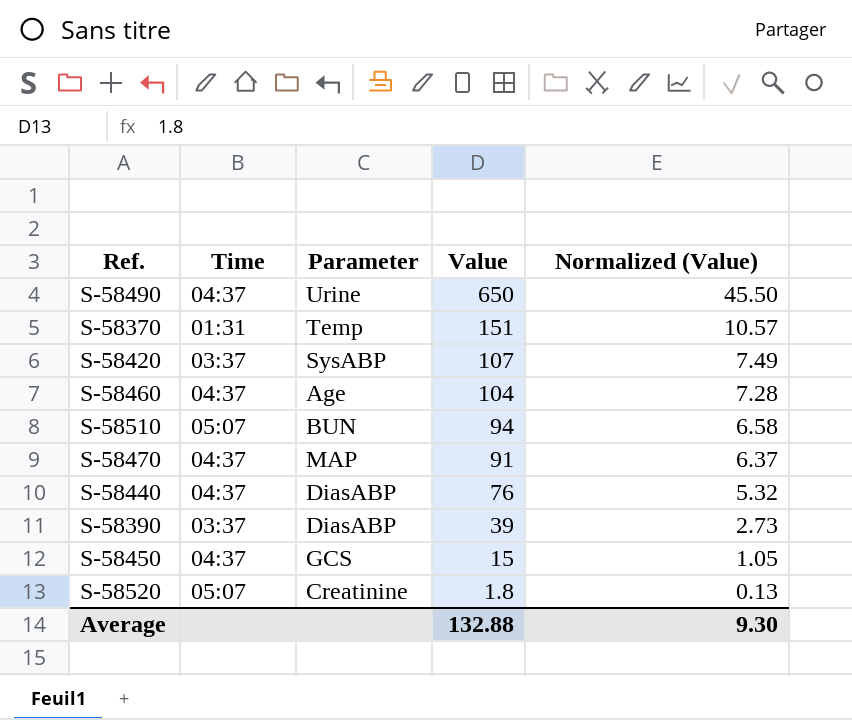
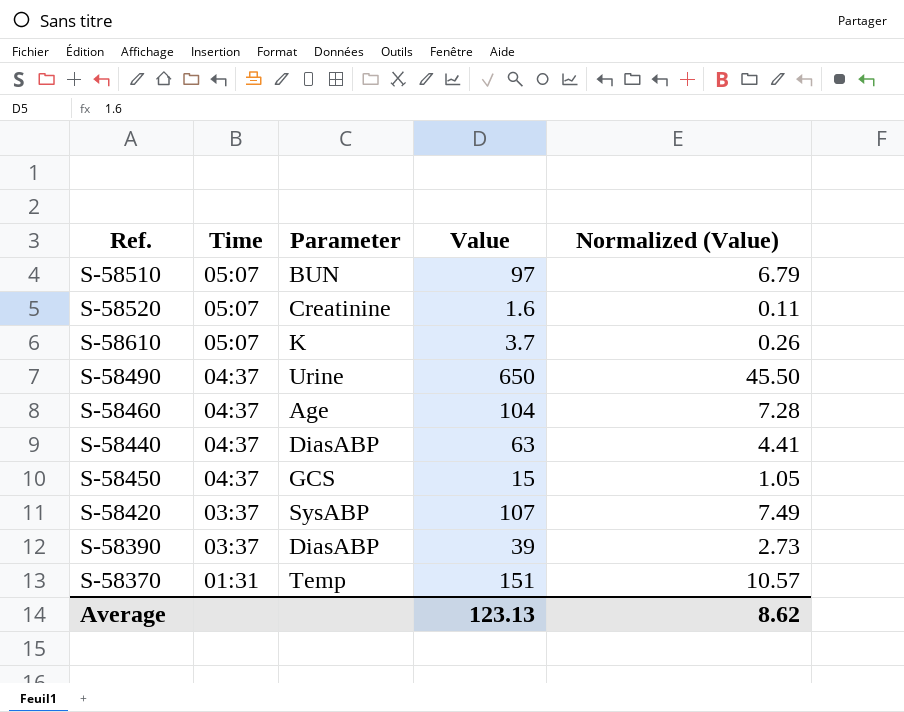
row order: Value descending -> Time descending
row S-58470: 04:37 | MAP | 91 | 6.37 -> none
S-58510 | Value: 94 -> 97
S-58510 | Normalized (Value): 6.58 -> 6.79
S-58520 | Value: 1.8 -> 1.6
S-58520 | Normalized (Value): 0.13 -> 0.11
row S-58610: none -> 05:07 | K | 3.7 | 0.26
S-58440 | Value: 76 -> 63
S-58440 | Normalized (Value): 5.32 -> 4.41
Average | Value: 132.88 -> 123.13
Average | Normalized (Value): 9.30 -> 8.62

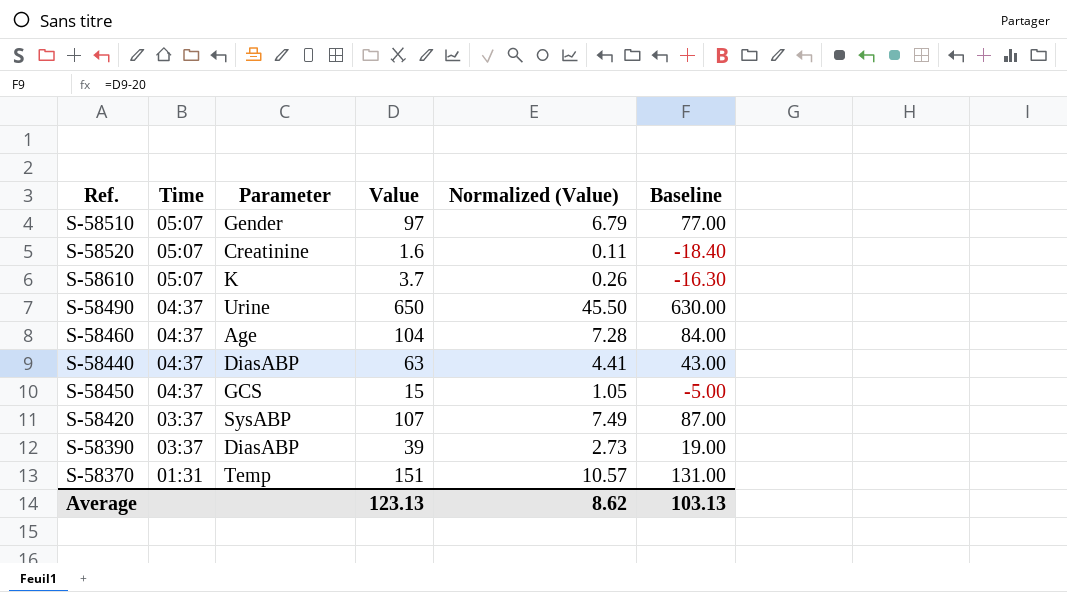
column Baseline | formula: none -> [Value] - 20
S-58510 | Parameter: BUN -> Gender

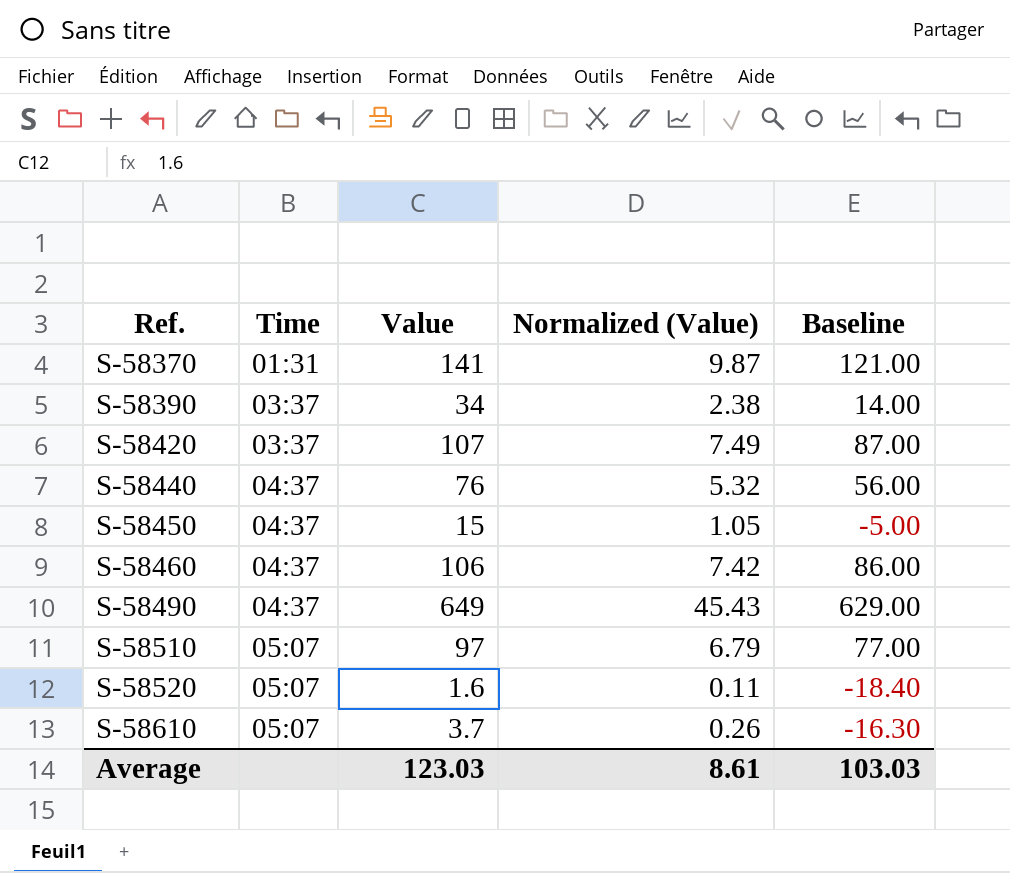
row order: Time descending -> Ref. ascending
column Parameter | position: 3 -> none
S-58370 | Value: 151 -> 141
S-58370 | Normalized (Value): 10.57 -> 9.87
S-58370 | Baseline: 131.00 -> 121.00
S-58390 | Value: 39 -> 34
S-58390 | Normalized (Value): 2.73 -> 2.38
S-58390 | Baseline: 19.00 -> 14.00
S-58440 | Value: 63 -> 76
S-58440 | Normalized (Value): 4.41 -> 5.32
S-58440 | Baseline: 43.00 -> 56.00
S-58460 | Value: 104 -> 106
S-58460 | Normalized (Value): 7.28 -> 7.42
S-58460 | Baseline: 84.00 -> 86.00
S-58490 | Value: 650 -> 649
S-58490 | Normalized (Value): 45.50 -> 45.43
S-58490 | Baseline: 630.00 -> 629.00
Average | Value: 123.13 -> 123.03
Average | Normalized (Value): 8.62 -> 8.61
Average | Baseline: 103.13 -> 103.03

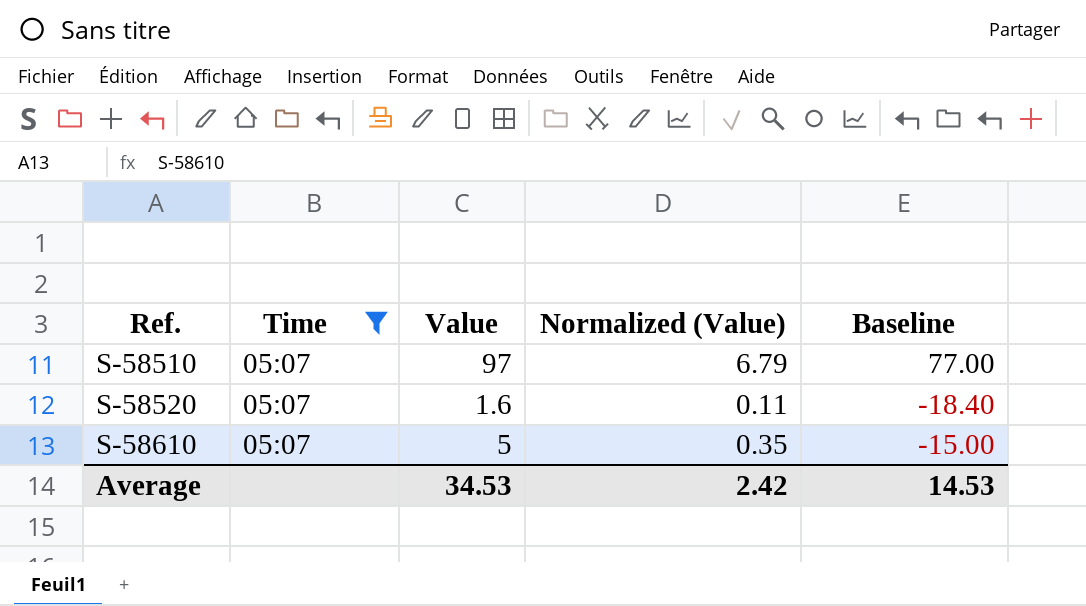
filter: none -> Time = 05:07
S-58610 | Value: 3.7 -> 5
S-58610 | Normalized (Value): 0.26 -> 0.35
S-58610 | Baseline: -16.30 -> -15.00
Average | Value: 123.03 -> 34.53
Average | Normalized (Value): 8.61 -> 2.42
Average | Baseline: 103.03 -> 14.53

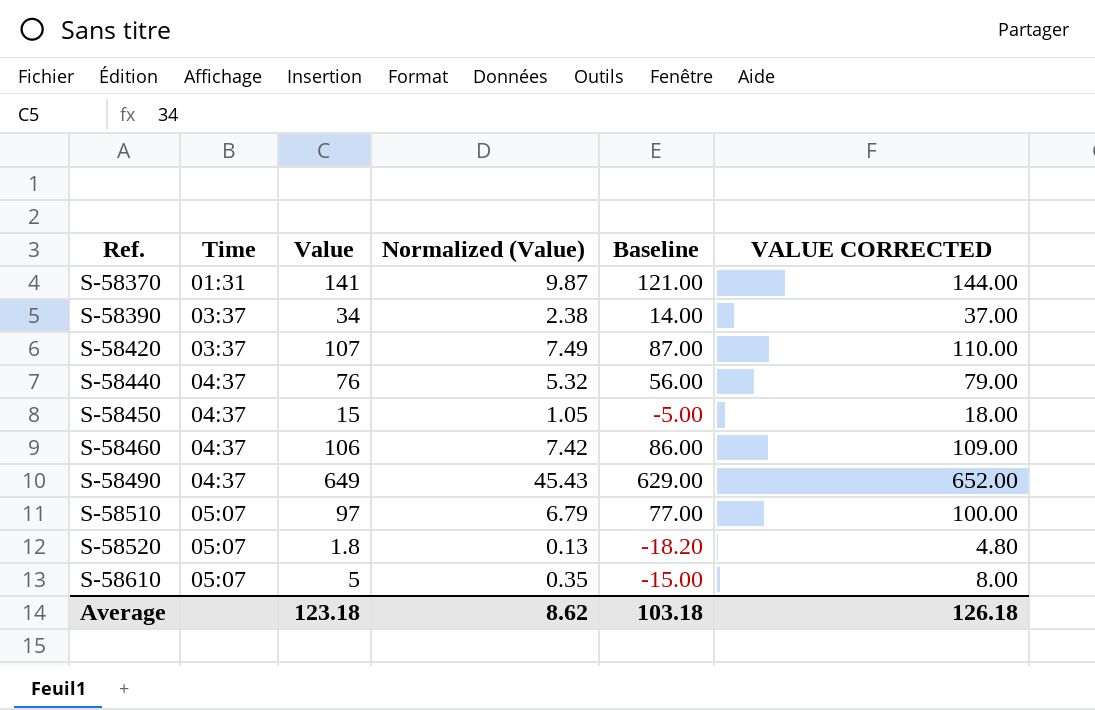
filter: Time = 05:07 -> none
column VALUE CORRECTED | formula: none -> [Value] + 3
S-58520 | Value: 1.6 -> 1.8
S-58520 | Normalized (Value): 0.11 -> 0.13
S-58520 | Baseline: -18.40 -> -18.20
Average | Value: 34.53 -> 123.18
Average | Normalized (Value): 2.42 -> 8.62
Average | Baseline: 14.53 -> 103.18

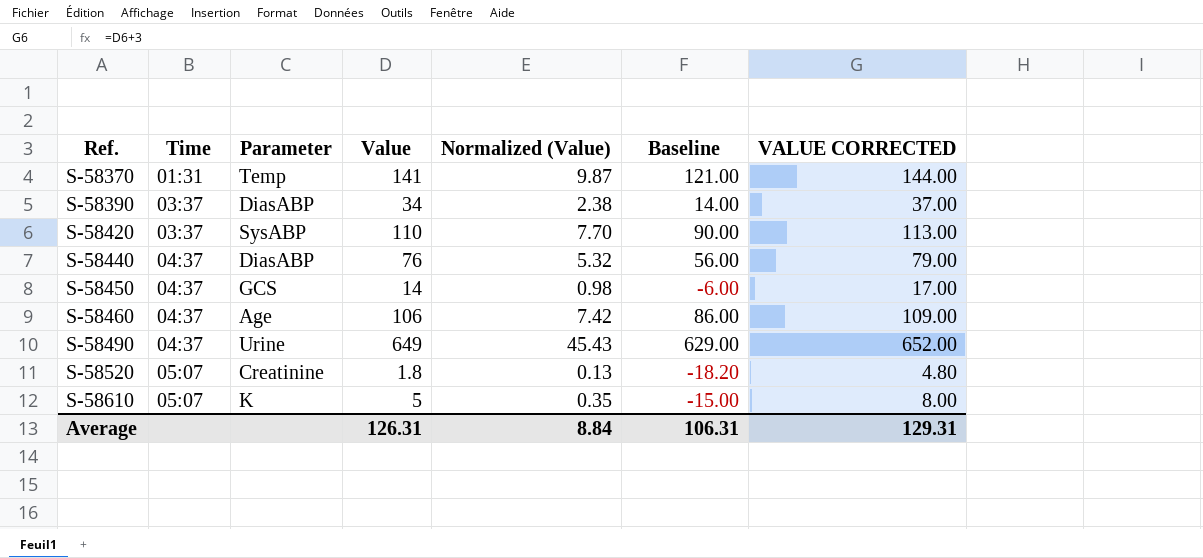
column Parameter | position: none -> 3
row S-58510: 05:07 | 97 | 6.79 | 77.00 | 100.00 -> none
S-58420 | Value: 107 -> 110
S-58420 | Normalized (Value): 7.49 -> 7.70
S-58420 | Baseline: 87.00 -> 90.00
S-58420 | VALUE CORRECTED: 110.00 -> 113.00
S-58450 | Value: 15 -> 14
S-58450 | Normalized (Value): 1.05 -> 0.98
S-58450 | Baseline: -5.00 -> -6.00
S-58450 | VALUE CORRECTED: 18.00 -> 17.00
Average | Value: 123.18 -> 126.31
Average | Normalized (Value): 8.62 -> 8.84
Average | Baseline: 103.18 -> 106.31
Average | VALUE CORRECTED: 126.18 -> 129.31

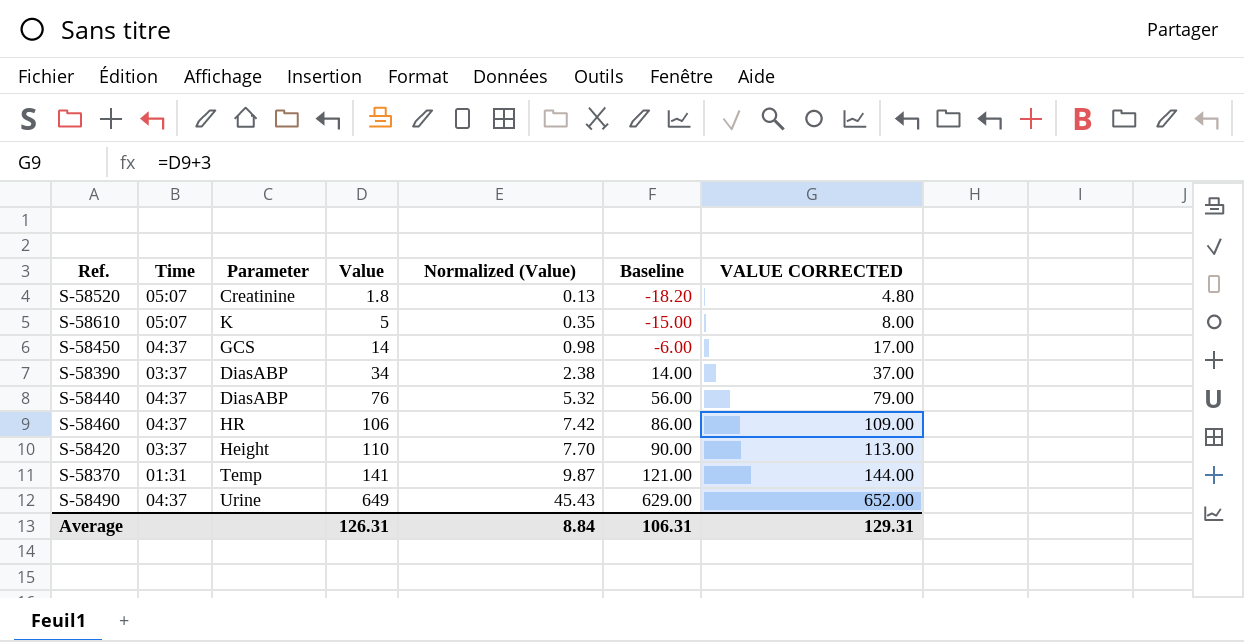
row order: Ref. ascending -> Value ascending
S-58460 | Parameter: Age -> HR
S-58420 | Parameter: SysABP -> Height

